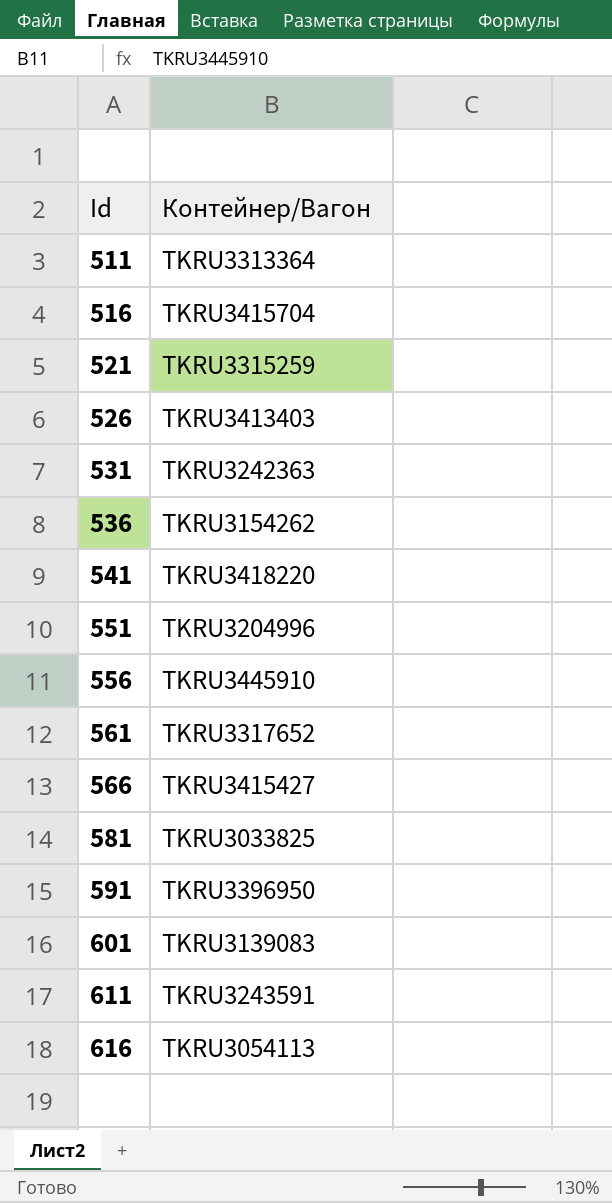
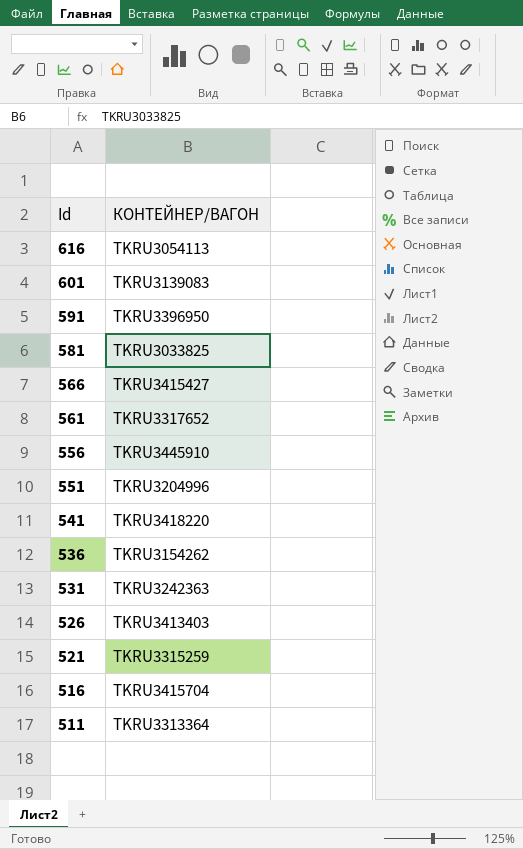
row order: Id ascending -> Id descending
column name: Контейнер/Вагон -> КОНТЕЙНЕР/ВАГОН
row 611: TKRU3243591 -> none

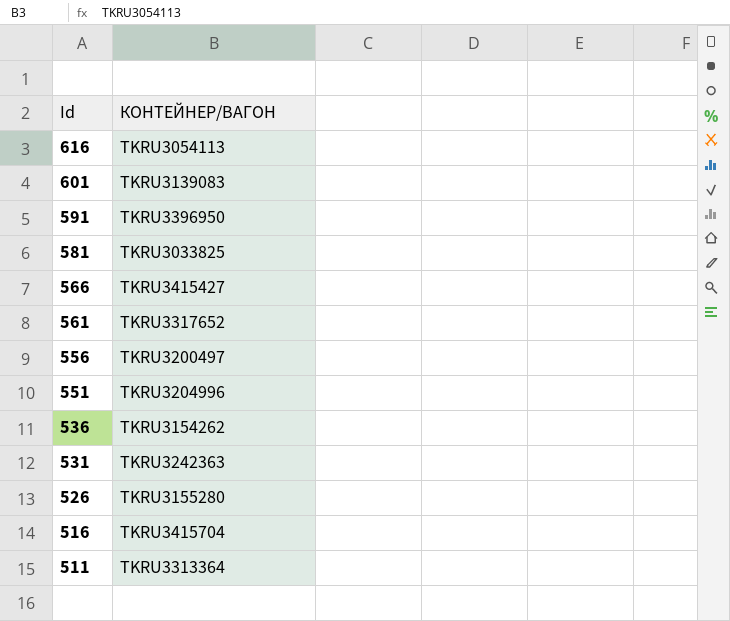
row 541: TKRU3418220 -> none
row 521: TKRU3315259 -> none
556 | КОНТЕЙНЕР/ВАГОН: TKRU3445910 -> TKRU3200497
526 | КОНТЕЙНЕР/ВАГОН: TKRU3413403 -> TKRU3155280

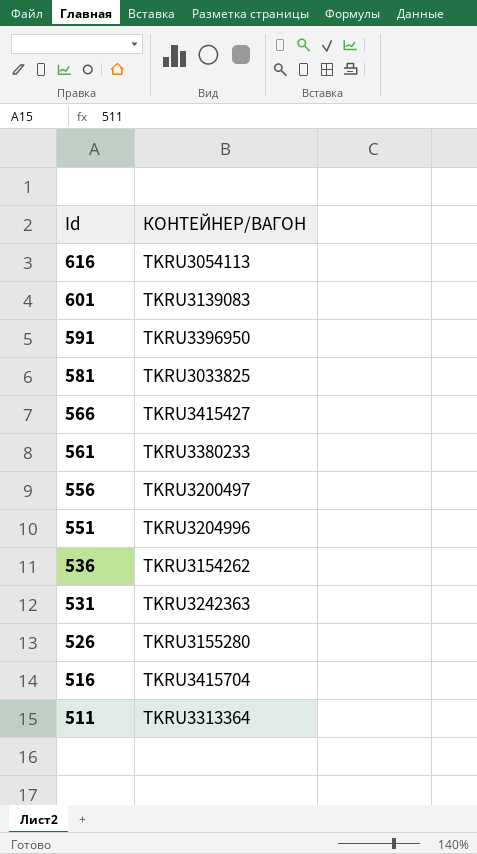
561 | КОНТЕЙНЕР/ВАГОН: TKRU3317652 -> TKRU3380233

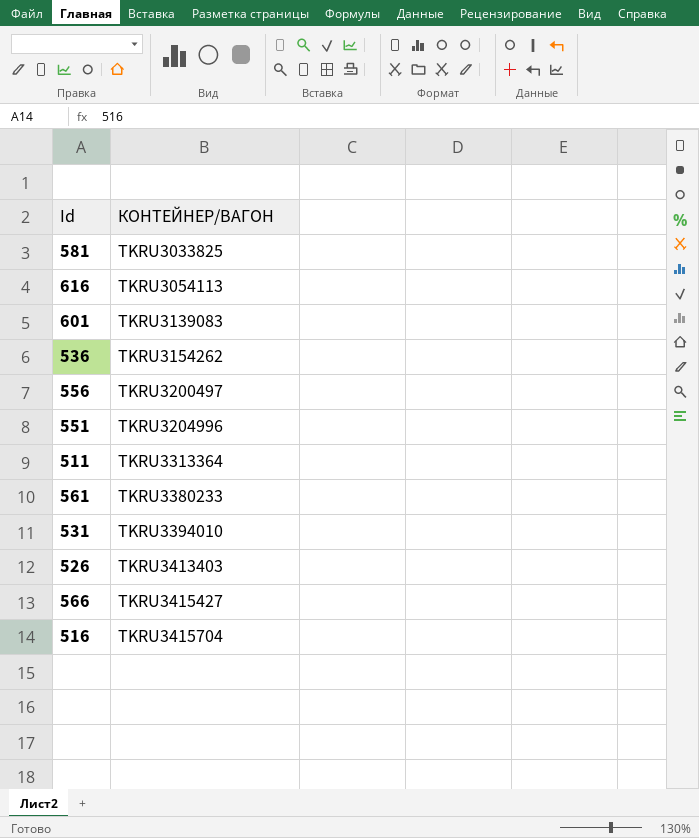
row order: Id descending -> КОНТЕЙНЕР/ВАГОН ascending
row 591: TKRU3396950 -> none
531 | КОНТЕЙНЕР/ВАГОН: TKRU3242363 -> TKRU3394010
526 | КОНТЕЙНЕР/ВАГОН: TKRU3155280 -> TKRU3413403

